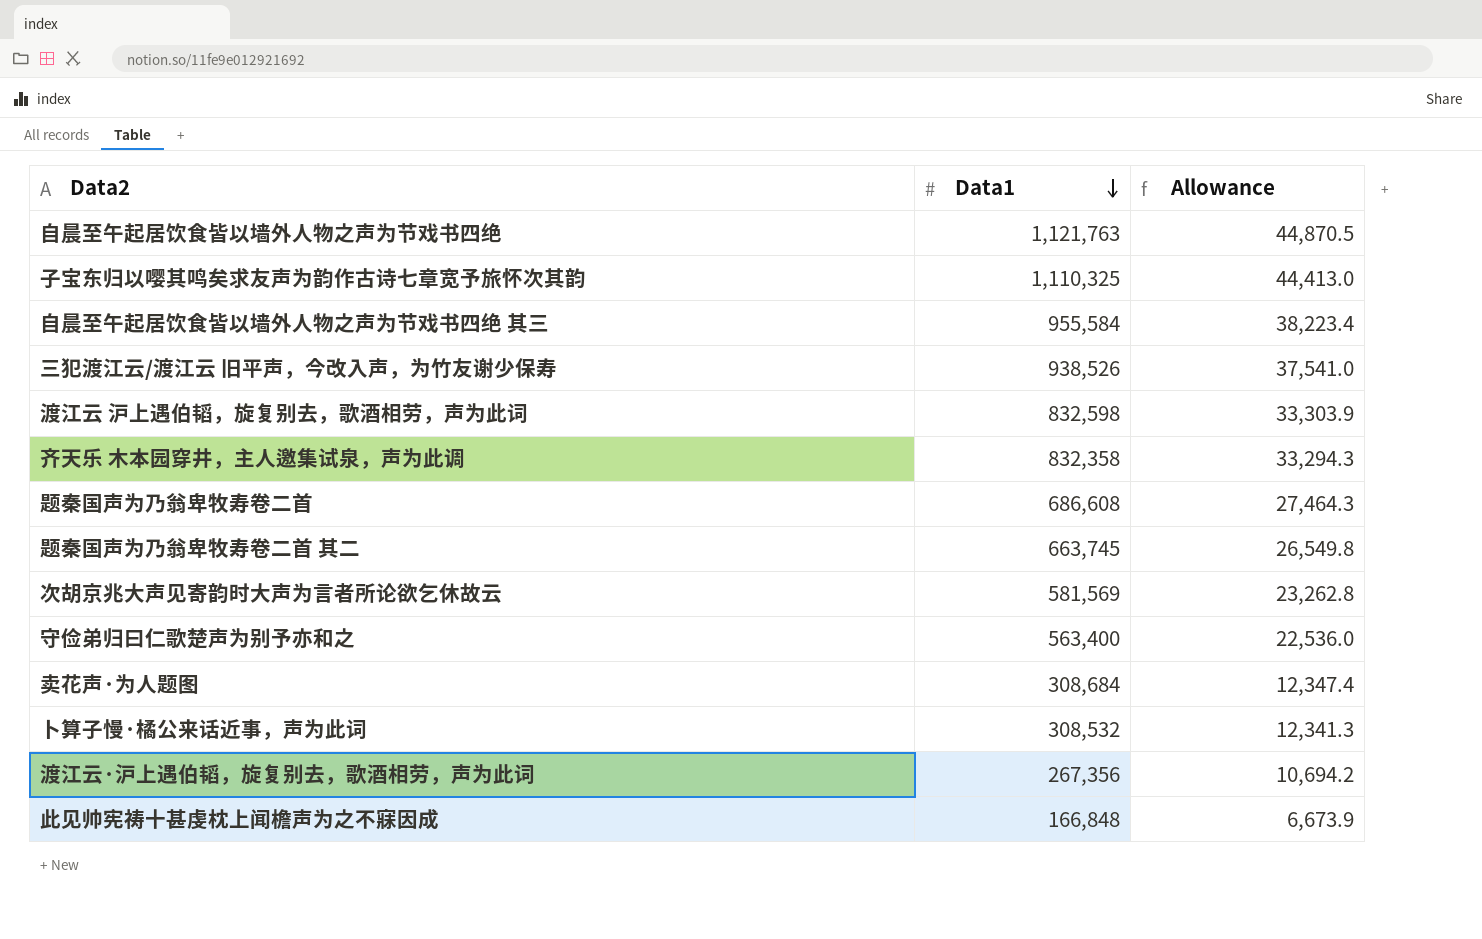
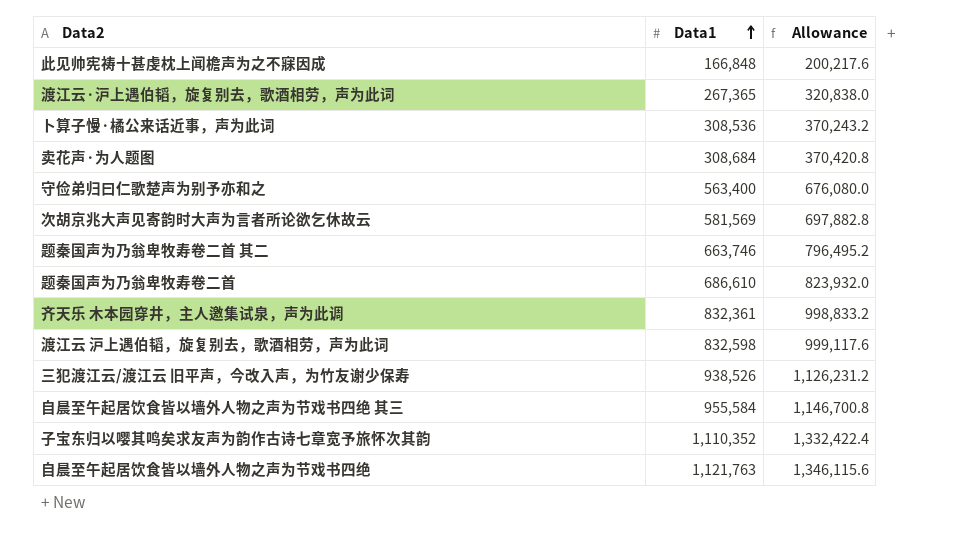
row order: Data1 descending -> Data1 ascending
column Allowance | formula: [Data1] * 0.04 -> [Data1] * 1.2
渡江云·沪上遇伯韬，旋复别去，歌酒相劳，声为此词 | Data1: 267,356 -> 267,365
卜算子慢·橘公来话近事，声为此词 | Data1: 308,532 -> 308,536
题秦国声为乃翁卑牧寿卷二首 其二 | Data1: 663,745 -> 663,746
题秦国声为乃翁卑牧寿卷二首 | Data1: 686,608 -> 686,610
齐天乐 木本园穿井，主人邀集试泉，声为此调 | Data1: 832,358 -> 832,361
子宝东归以嘤其鸣矣求友声为韵作古诗七章宽予旅怀次其韵 | Data1: 1,110,325 -> 1,110,352

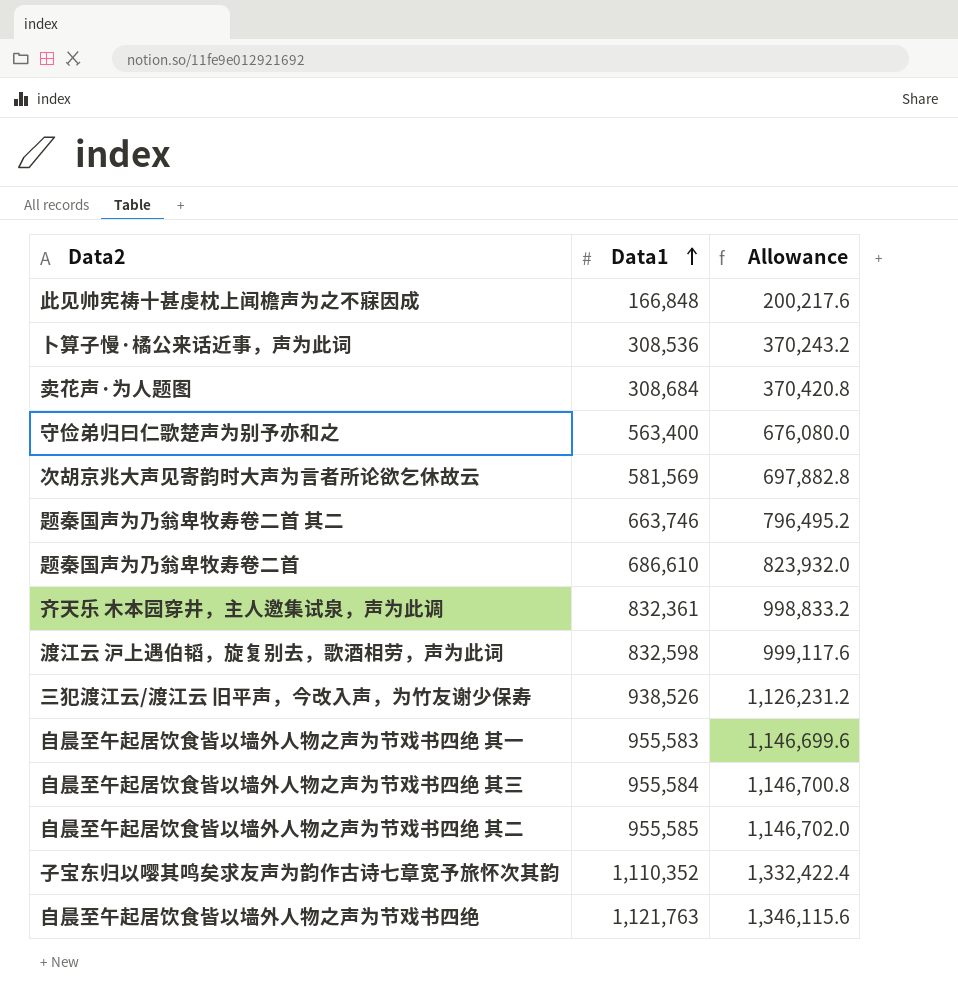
row 渡江云·沪上遇伯韬，旋复别去，歌酒相劳，声为此词: 267,365 | 320,838.0 -> none
row 自晨至午起居饮食皆以墙外人物之声为节戏书四绝 其一: none -> 955,583 | 1,146,699.6
row 自晨至午起居饮食皆以墙外人物之声为节戏书四绝 其二: none -> 955,585 | 1,146,702.0

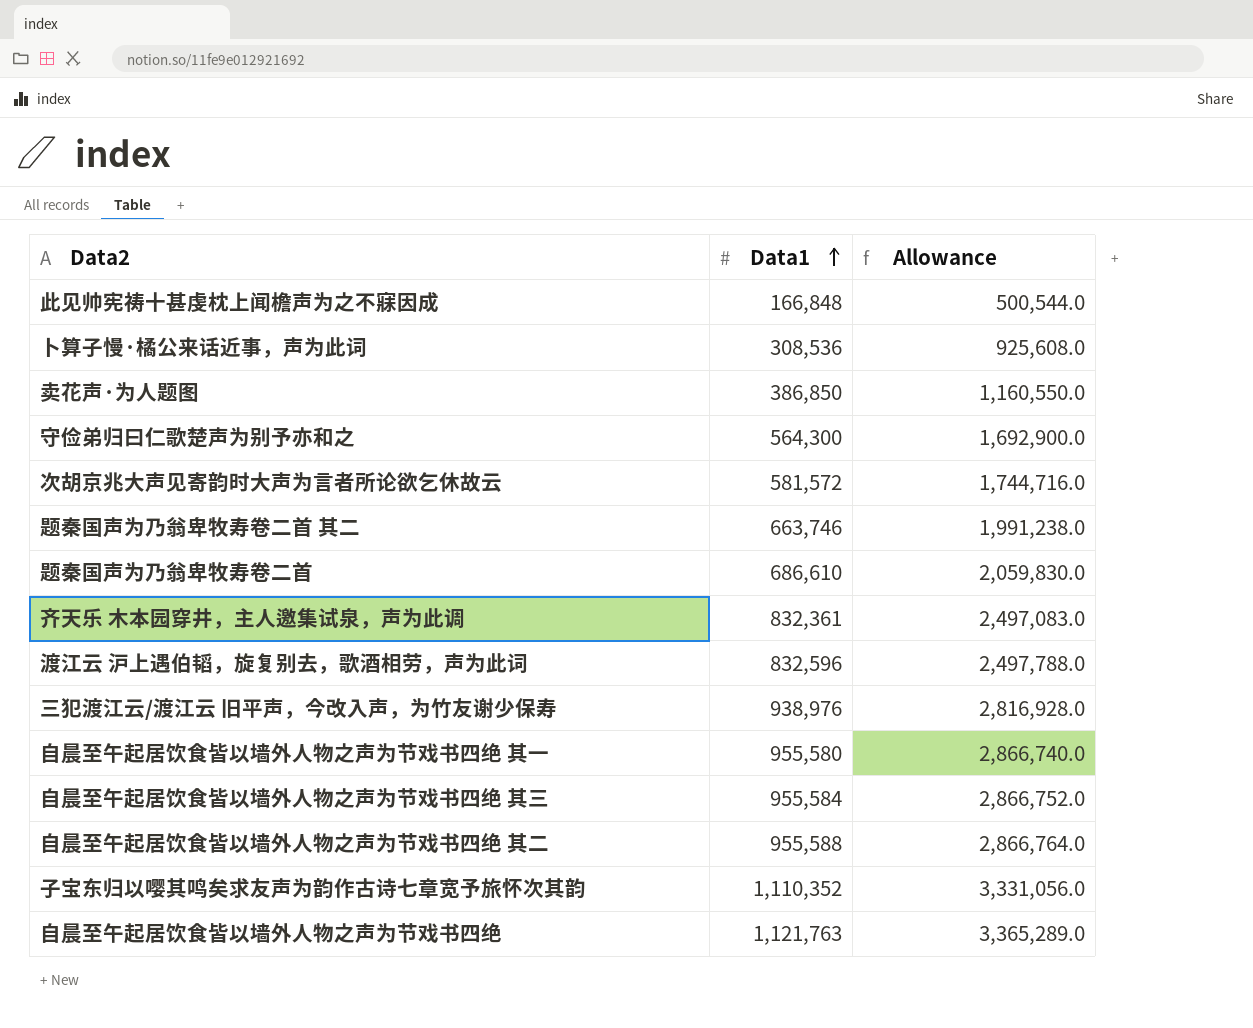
column Allowance | formula: [Data1] * 1.2 -> [Data1] * 3
卖花声·为人题图 | Data1: 308,684 -> 386,850
守俭弟归曰仁歌楚声为别予亦和之 | Data1: 563,400 -> 564,300
次胡京兆大声见寄韵时大声为言者所论欲乞休故云 | Data1: 581,569 -> 581,572
渡江云 沪上遇伯韬，旋复别去，歌酒相劳，声为此词 | Data1: 832,598 -> 832,596
三犯渡江云/渡江云 旧平声，今改入声，为竹友谢少保寿 | Data1: 938,526 -> 938,976
自晨至午起居饮食皆以墙外人物之声为节戏书四绝 其一 | Data1: 955,583 -> 955,580
自晨至午起居饮食皆以墙外人物之声为节戏书四绝 其二 | Data1: 955,585 -> 955,588

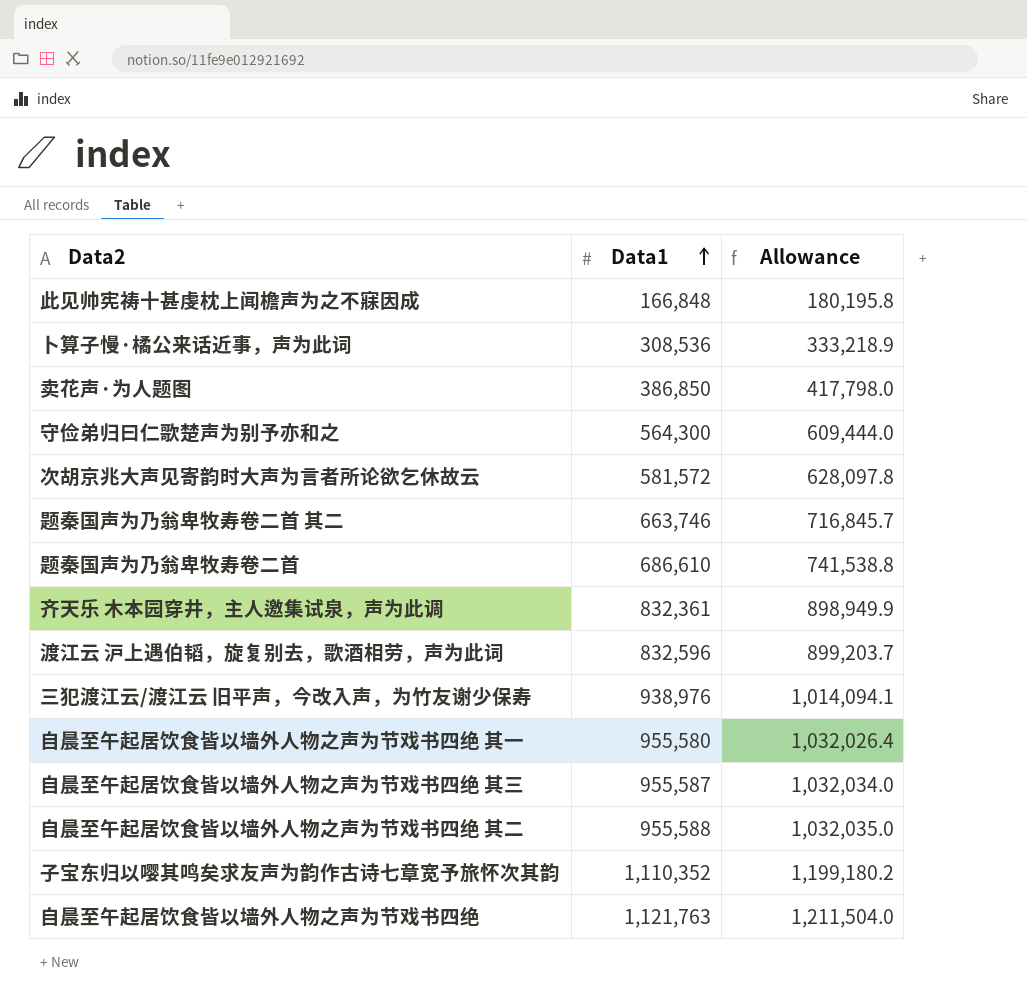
column Allowance | formula: [Data1] * 3 -> [Data1] * 1.08
自晨至午起居饮食皆以墙外人物之声为节戏书四绝 其三 | Data1: 955,584 -> 955,587

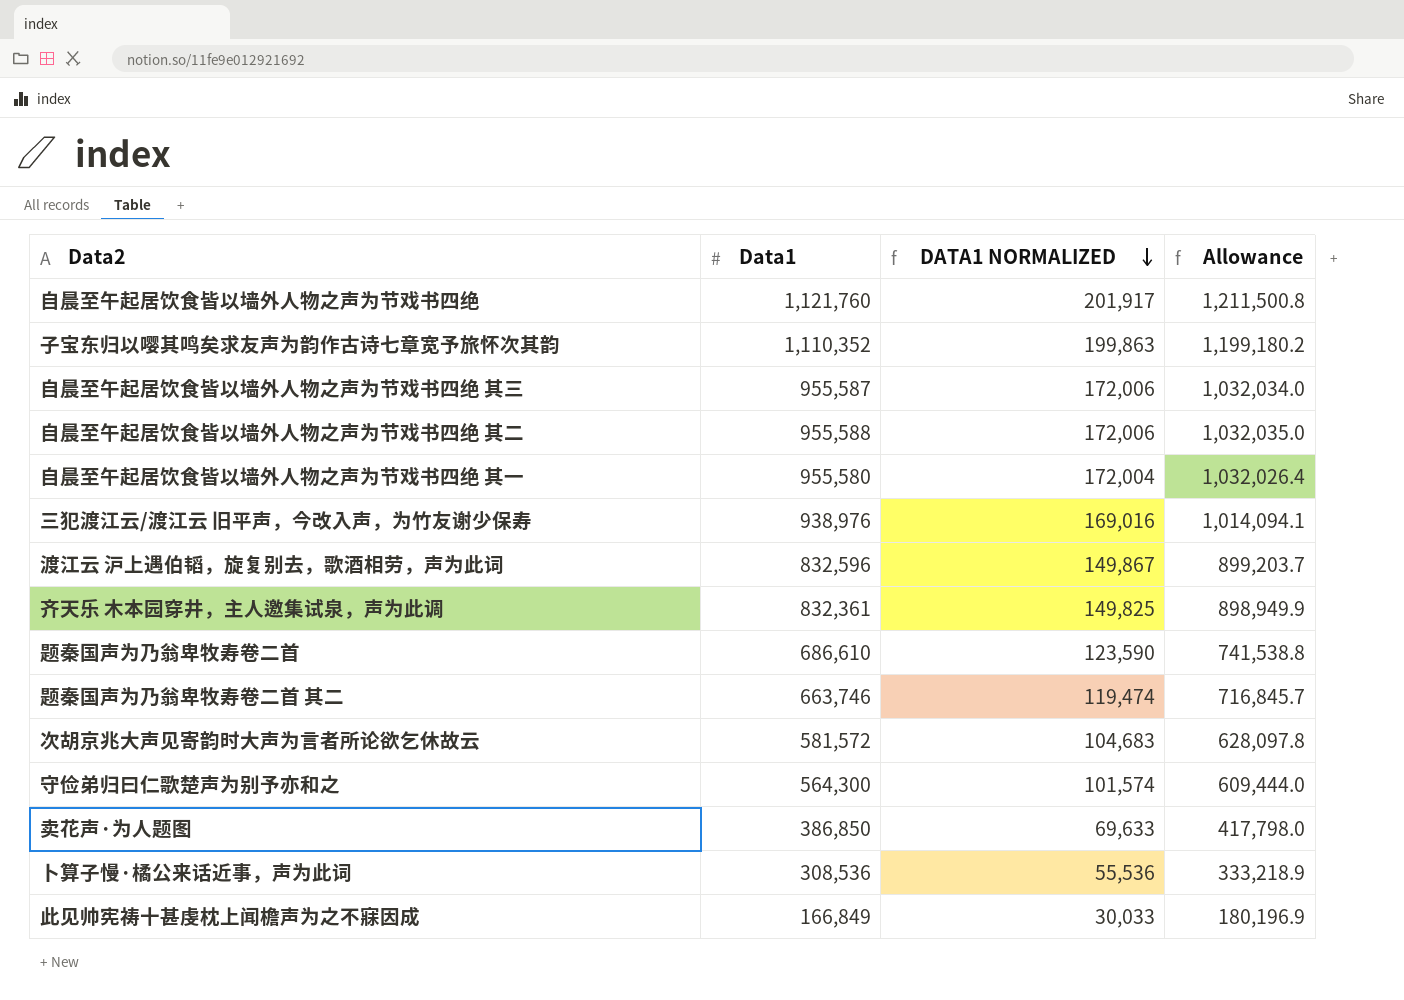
row order: Data1 ascending -> DATA1 NORMALIZED descending
column DATA1 NORMALIZED | formula: none -> [Data1] * 0.18
自晨至午起居饮食皆以墙外人物之声为节戏书四绝 | Data1: 1,121,763 -> 1,121,760
自晨至午起居饮食皆以墙外人物之声为节戏书四绝 | Allowance: 1,211,504.0 -> 1,211,500.8
此见帅宪祷十甚虔枕上闻檐声为之不寐因成 | Data1: 166,848 -> 166,849
此见帅宪祷十甚虔枕上闻檐声为之不寐因成 | Allowance: 180,195.8 -> 180,196.9

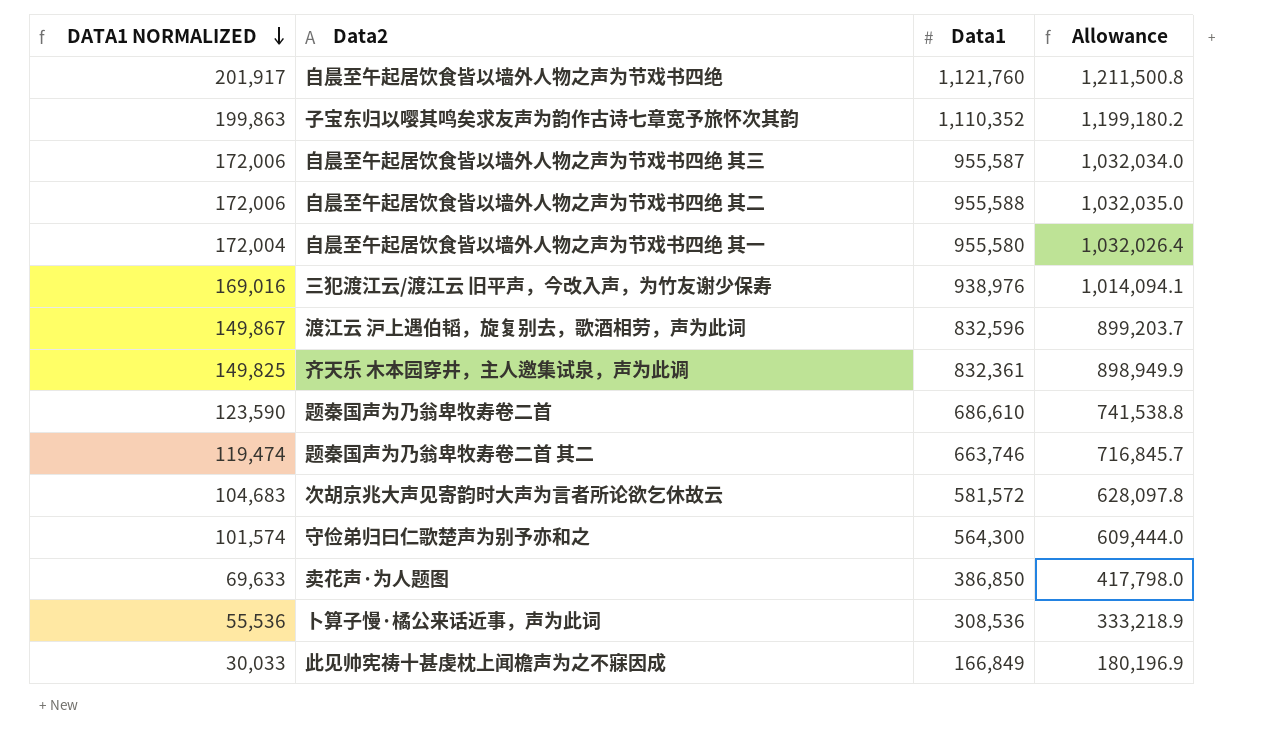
column DATA1 NORMALIZED | position: 3 -> 1

